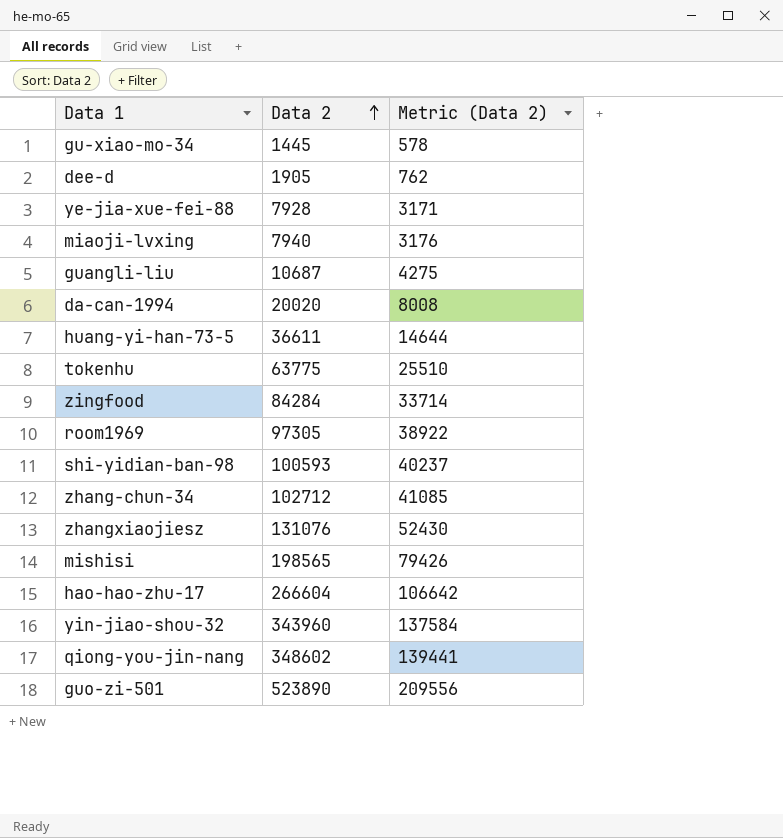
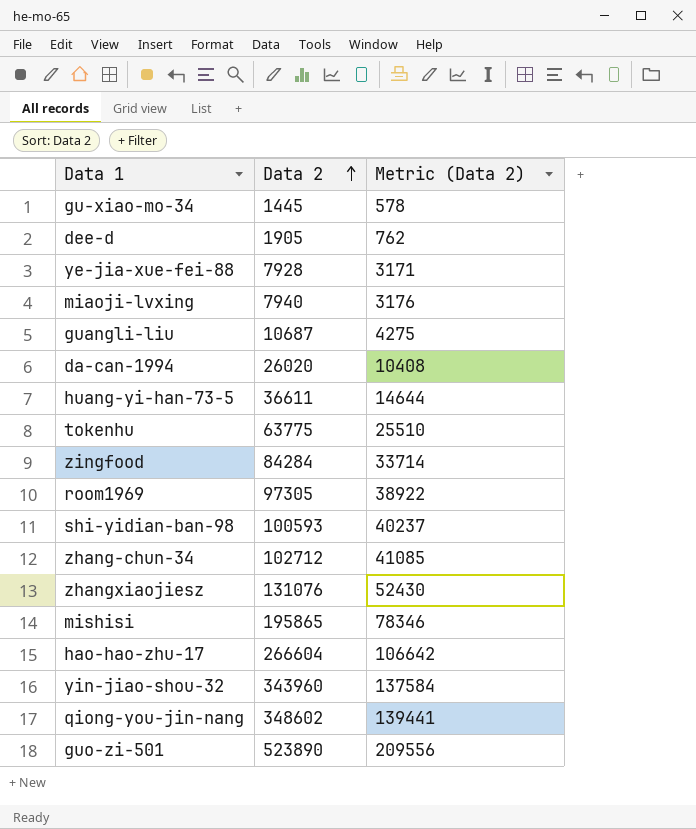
da-can-1994 | Data 2: 20020 -> 26020
da-can-1994 | Metric (Data 2): 8008 -> 10408
mishisi | Data 2: 198565 -> 195865
mishisi | Metric (Data 2): 79426 -> 78346

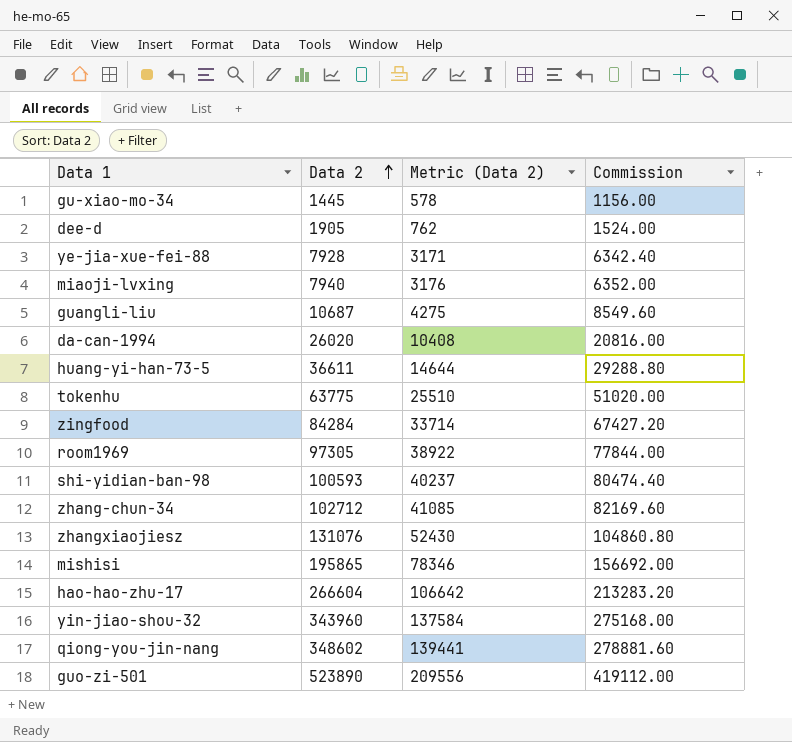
column Commission | formula: none -> [Data 2] * 0.8

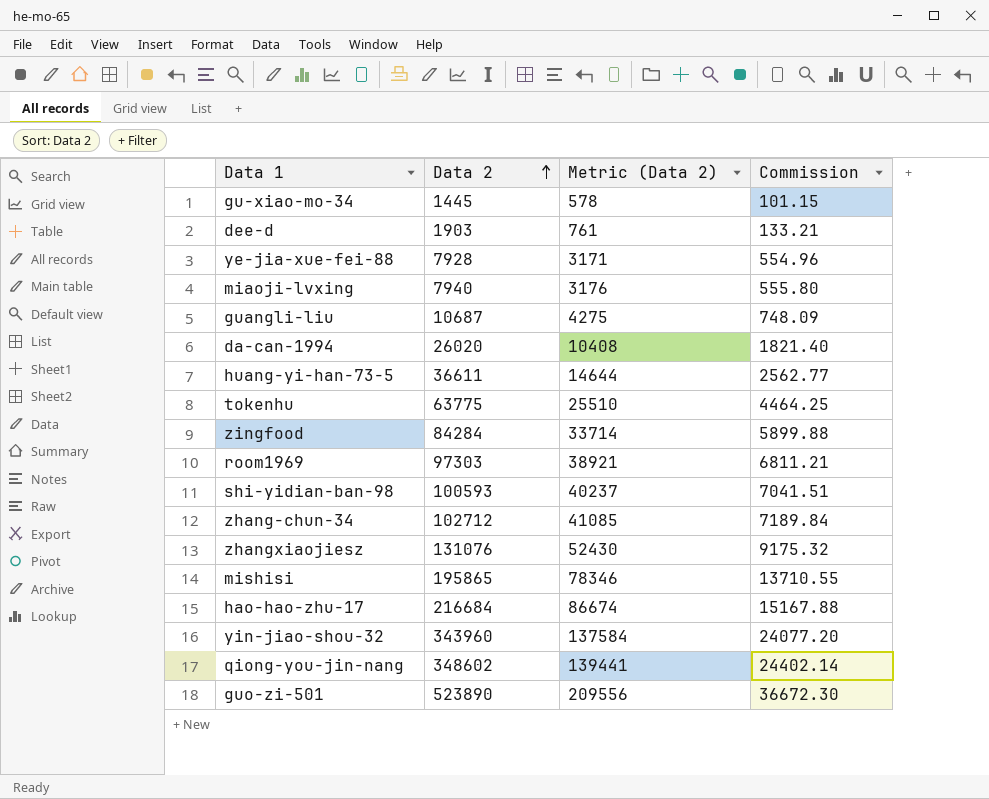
column Commission | formula: [Data 2] * 0.8 -> [Data 2] * 0.07
dee-d | Data 2: 1905 -> 1903
dee-d | Metric (Data 2): 762 -> 761
room1969 | Data 2: 97305 -> 97303
room1969 | Metric (Data 2): 38922 -> 38921
hao-hao-zhu-17 | Data 2: 266604 -> 216684
hao-hao-zhu-17 | Metric (Data 2): 106642 -> 86674

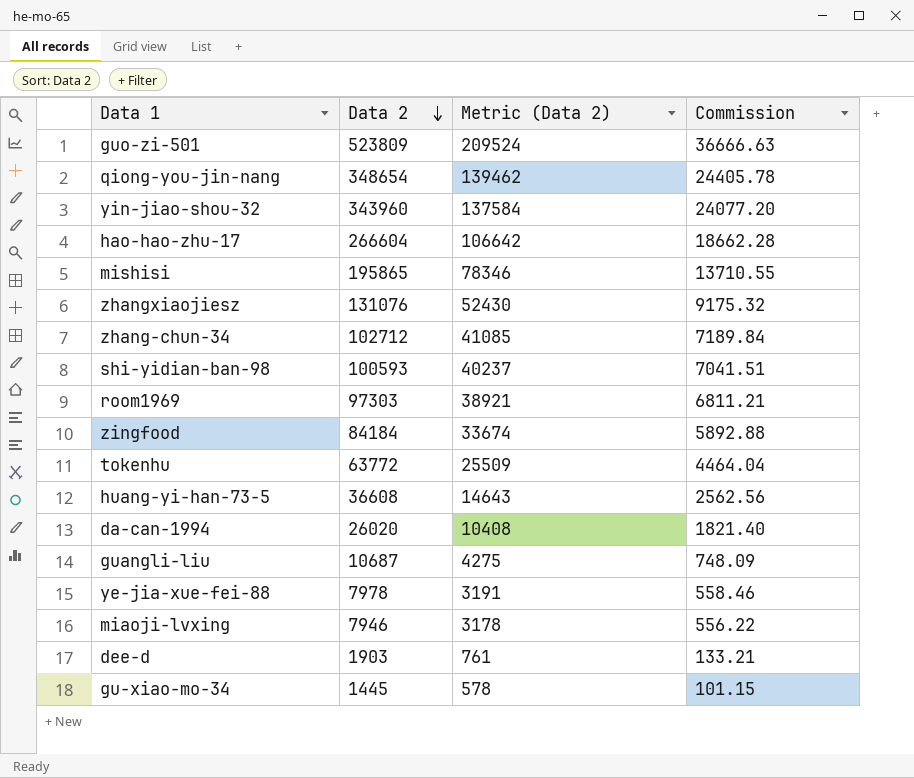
row order: Data 2 ascending -> Data 2 descending
guo-zi-501 | Data 2: 523890 -> 523809
guo-zi-501 | Metric (Data 2): 209556 -> 209524
guo-zi-501 | Commission: 36672.30 -> 36666.63
qiong-you-jin-nang | Data 2: 348602 -> 348654
qiong-you-jin-nang | Metric (Data 2): 139441 -> 139462
qiong-you-jin-nang | Commission: 24402.14 -> 24405.78
hao-hao-zhu-17 | Data 2: 216684 -> 266604
hao-hao-zhu-17 | Metric (Data 2): 86674 -> 106642
hao-hao-zhu-17 | Commission: 15167.88 -> 18662.28
zingfood | Data 2: 84284 -> 84184
zingfood | Metric (Data 2): 33714 -> 33674
zingfood | Commission: 5899.88 -> 5892.88
tokenhu | Data 2: 63775 -> 63772
tokenhu | Metric (Data 2): 25510 -> 25509
tokenhu | Commission: 4464.25 -> 4464.04
huang-yi-han-73-5 | Data 2: 36611 -> 36608
huang-yi-han-73-5 | Metric (Data 2): 14644 -> 14643
huang-yi-han-73-5 | Commission: 2562.77 -> 2562.56
ye-jia-xue-fei-88 | Data 2: 7928 -> 7978
ye-jia-xue-fei-88 | Metric (Data 2): 3171 -> 3191
ye-jia-xue-fei-88 | Commission: 554.96 -> 558.46
miaoji-lvxing | Data 2: 7940 -> 7946
miaoji-lvxing | Metric (Data 2): 3176 -> 3178
miaoji-lvxing | Commission: 555.80 -> 556.22

